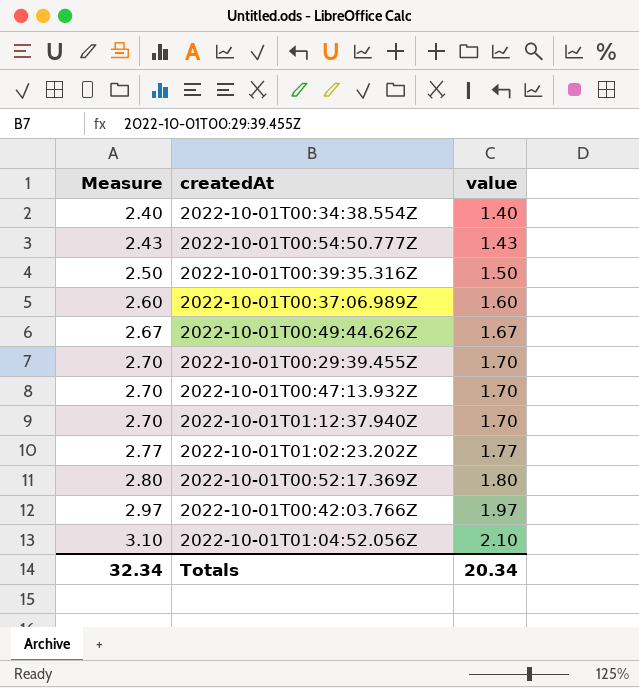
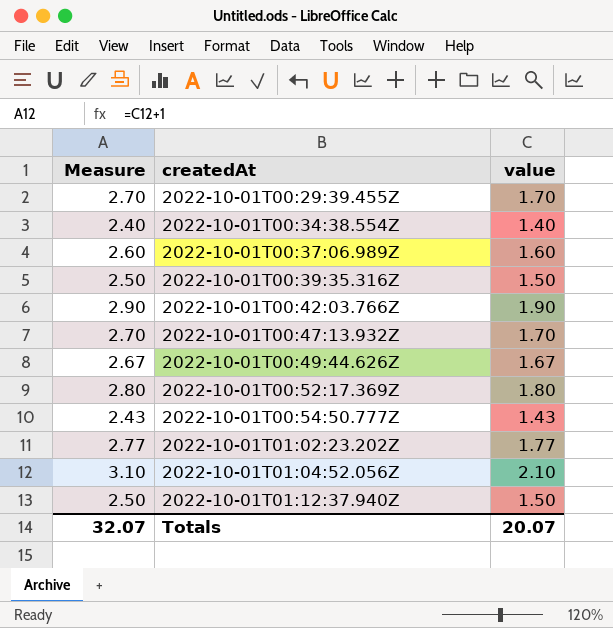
row order: Measure ascending -> createdAt ascending
2022-10-01T00:42:03.766Z | Measure: 2.97 -> 2.90
2022-10-01T00:42:03.766Z | value: 1.97 -> 1.90
2022-10-01T01:12:37.940Z | Measure: 2.70 -> 2.50
2022-10-01T01:12:37.940Z | value: 1.70 -> 1.50
Totals | Measure: 32.34 -> 32.07
Totals | value: 20.34 -> 20.07

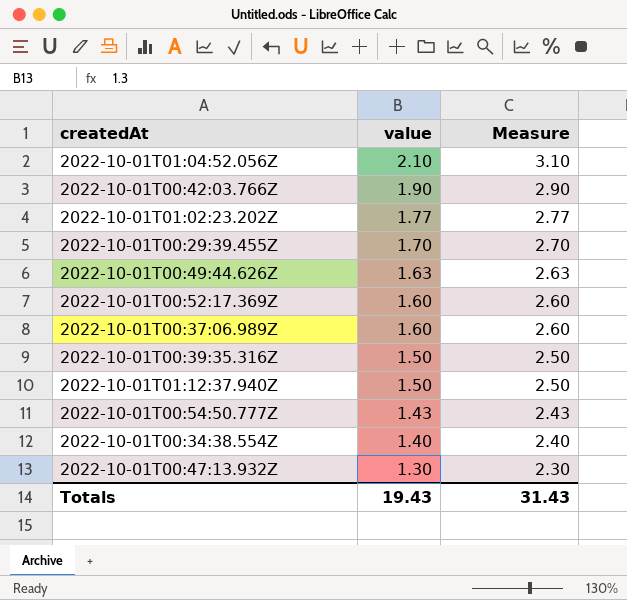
row order: createdAt ascending -> value descending
column Measure | position: 1 -> 3
2022-10-01T00:49:44.626Z | value: 1.67 -> 1.63
2022-10-01T00:49:44.626Z | Measure: 2.67 -> 2.63
2022-10-01T00:52:17.369Z | value: 1.80 -> 1.60
2022-10-01T00:52:17.369Z | Measure: 2.80 -> 2.60
2022-10-01T00:47:13.932Z | value: 1.70 -> 1.30
2022-10-01T00:47:13.932Z | Measure: 2.70 -> 2.30
Totals | value: 20.07 -> 19.43
Totals | Measure: 32.07 -> 31.43

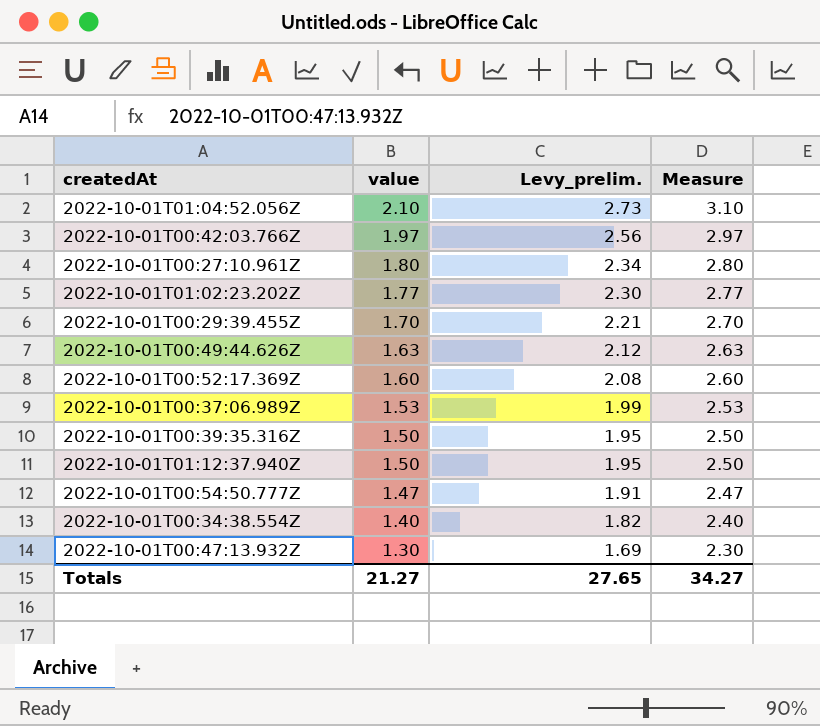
column Levy_prelim. | formula: none -> [value] * 1.3
2022-10-01T00:42:03.766Z | value: 1.90 -> 1.97
2022-10-01T00:42:03.766Z | Measure: 2.90 -> 2.97
row 2022-10-01T00:27:10.961Z: none -> 1.80 | 2.34 | 2.80
2022-10-01T00:37:06.989Z | value: 1.60 -> 1.53
2022-10-01T00:37:06.989Z | Measure: 2.60 -> 2.53
2022-10-01T00:54:50.777Z | value: 1.43 -> 1.47
2022-10-01T00:54:50.777Z | Measure: 2.43 -> 2.47
Totals | value: 19.43 -> 21.27
Totals | Measure: 31.43 -> 34.27

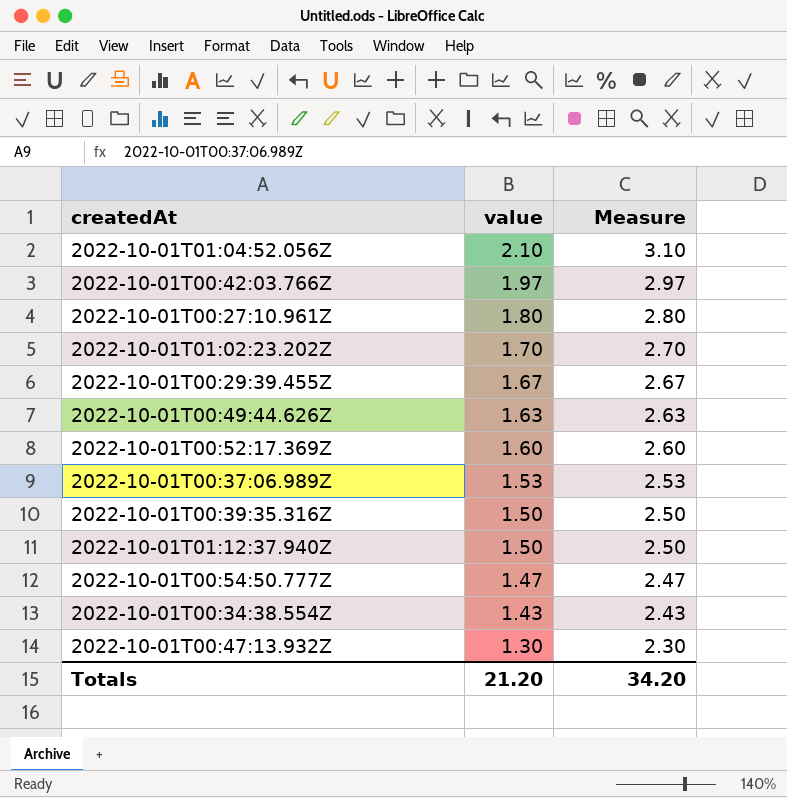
column Levy_prelim. | formula: [value] * 1.3 -> none
2022-10-01T01:02:23.202Z | value: 1.77 -> 1.70
2022-10-01T01:02:23.202Z | Measure: 2.77 -> 2.70
2022-10-01T00:29:39.455Z | value: 1.70 -> 1.67
2022-10-01T00:29:39.455Z | Measure: 2.70 -> 2.67
2022-10-01T00:34:38.554Z | value: 1.40 -> 1.43
2022-10-01T00:34:38.554Z | Measure: 2.40 -> 2.43
Totals | value: 21.27 -> 21.20
Totals | Measure: 34.27 -> 34.20

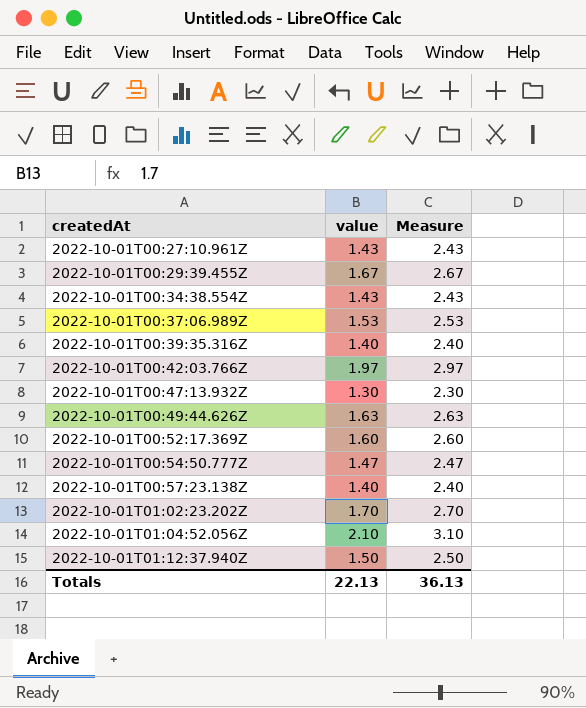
row order: value descending -> createdAt ascending
2022-10-01T00:27:10.961Z | value: 1.80 -> 1.43
2022-10-01T00:27:10.961Z | Measure: 2.80 -> 2.43
2022-10-01T00:39:35.316Z | value: 1.50 -> 1.40
2022-10-01T00:39:35.316Z | Measure: 2.50 -> 2.40
row 2022-10-01T00:57:23.138Z: none -> 1.40 | 2.40
Totals | value: 21.20 -> 22.13
Totals | Measure: 34.20 -> 36.13

